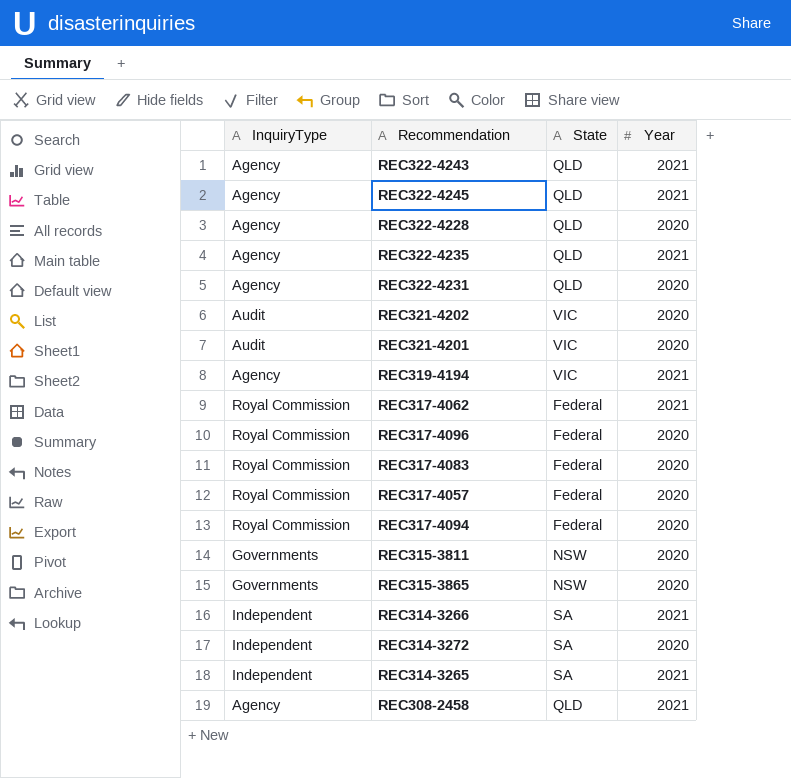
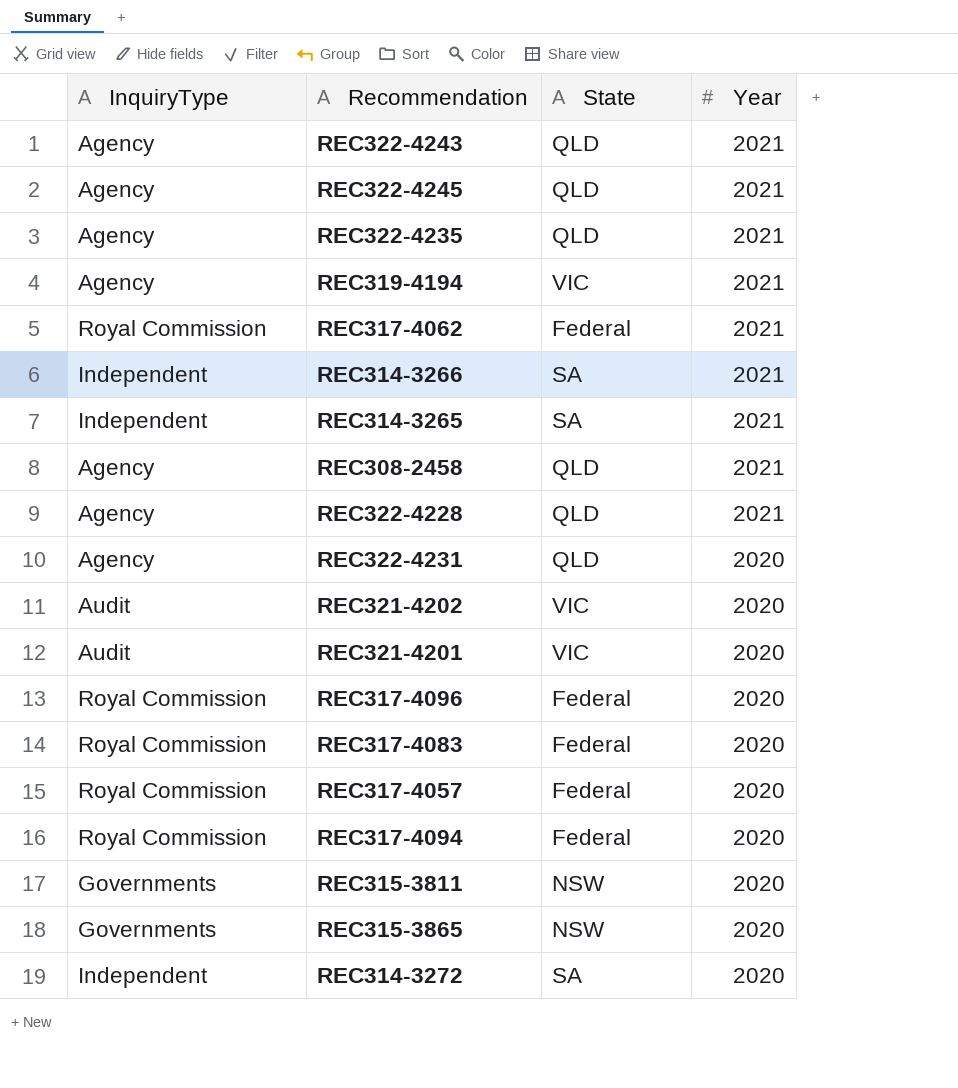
row order: none -> Year descending
REC322-4228 | Year: 2020 -> 2021

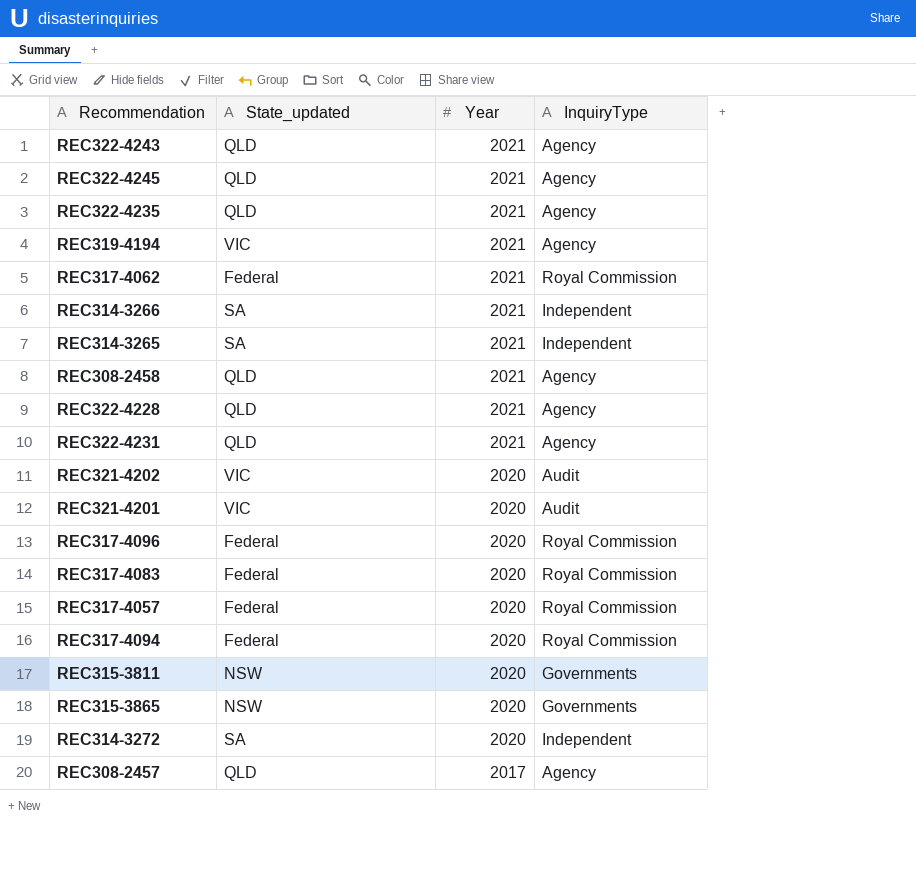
column name: State -> State_updated
column InquiryType | position: 1 -> 4
REC322-4231 | Year: 2020 -> 2021
row REC308-2457: none -> QLD | 2017 | Agency

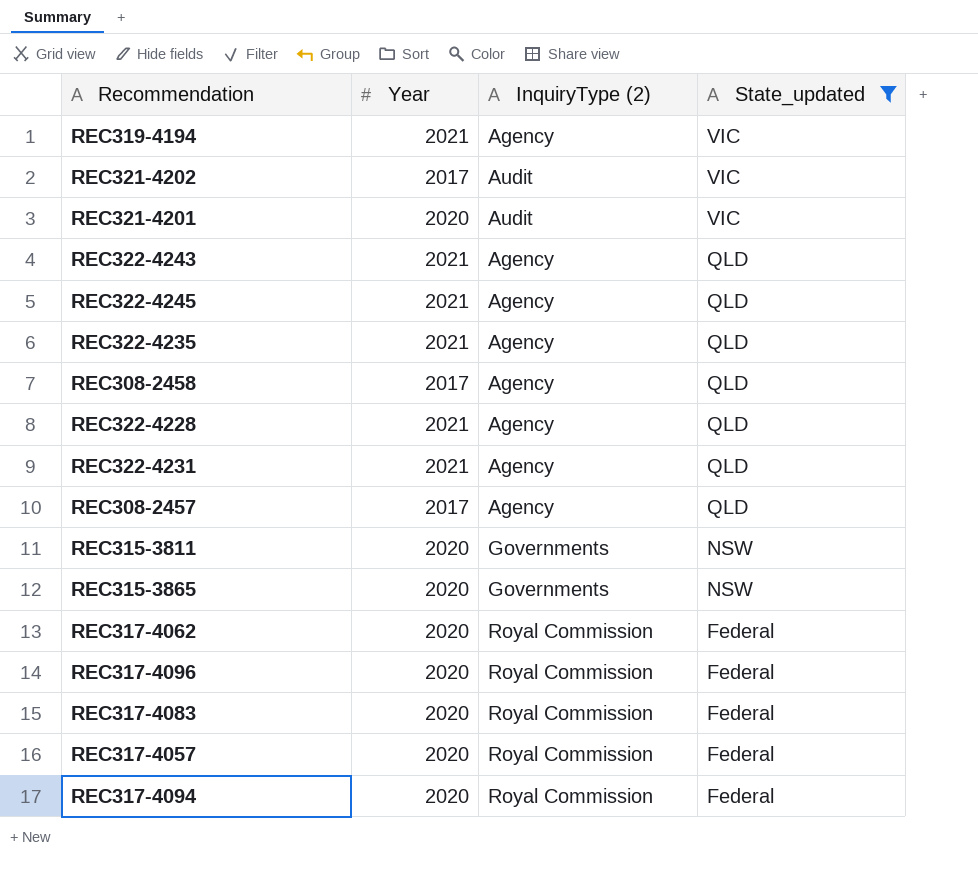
filter: none -> State_updated != SA
row order: Year descending -> State_updated descending
column name: InquiryType -> InquiryType (2)
column State_updated | position: 2 -> 4
REC321-4202 | Year: 2020 -> 2017
REC308-2458 | Year: 2021 -> 2017
REC317-4062 | Year: 2021 -> 2020

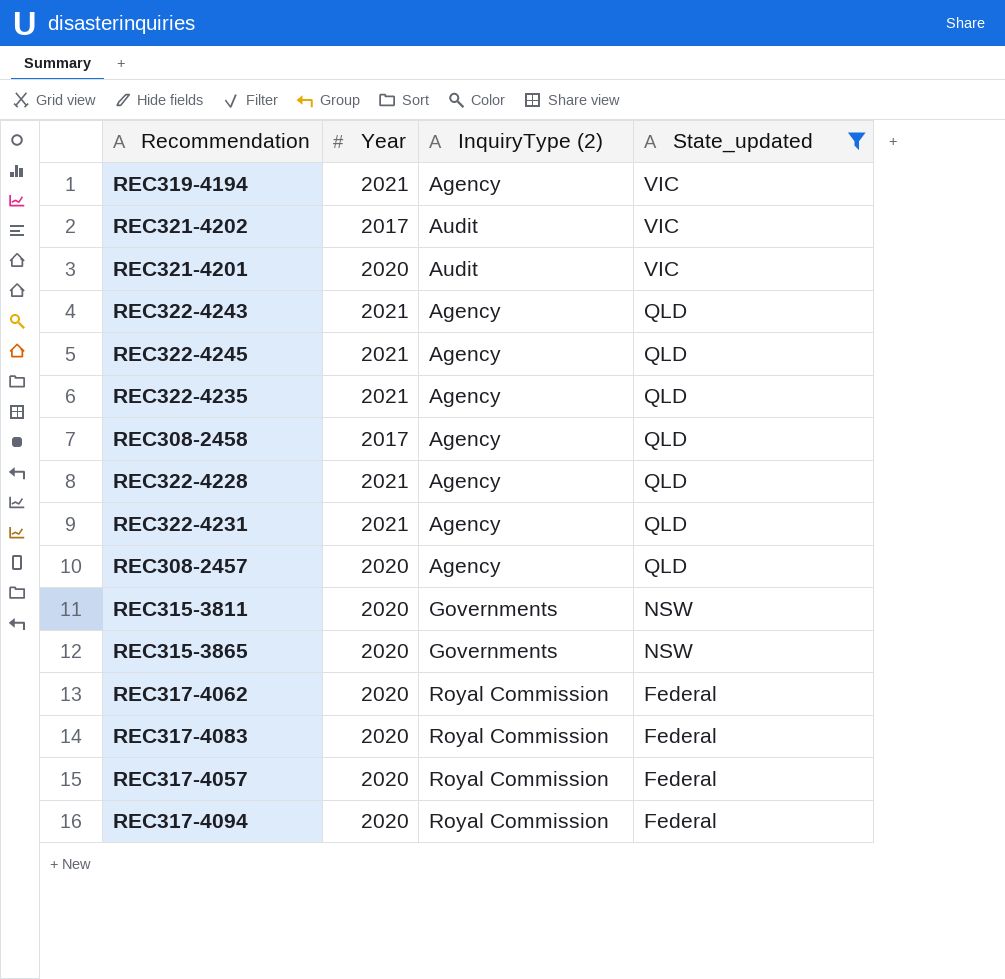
row REC317-4096: 2020 | Royal Commission | Federal -> none
REC308-2457 | Year: 2017 -> 2020

